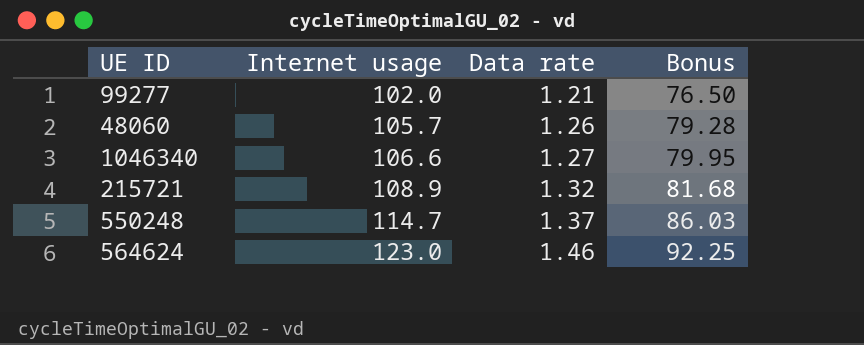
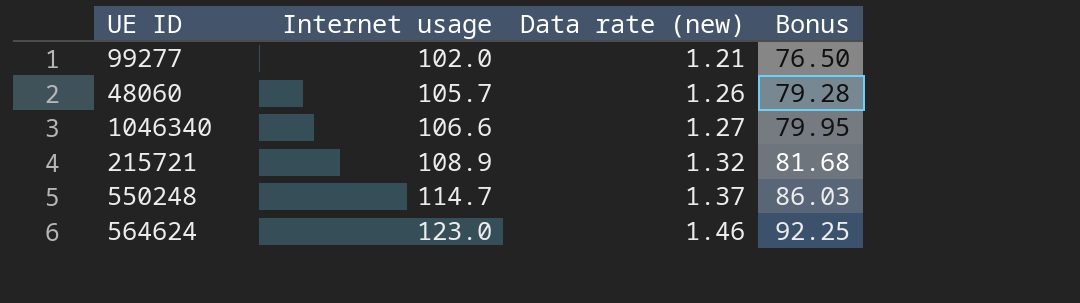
column name: Data rate -> Data rate (new)

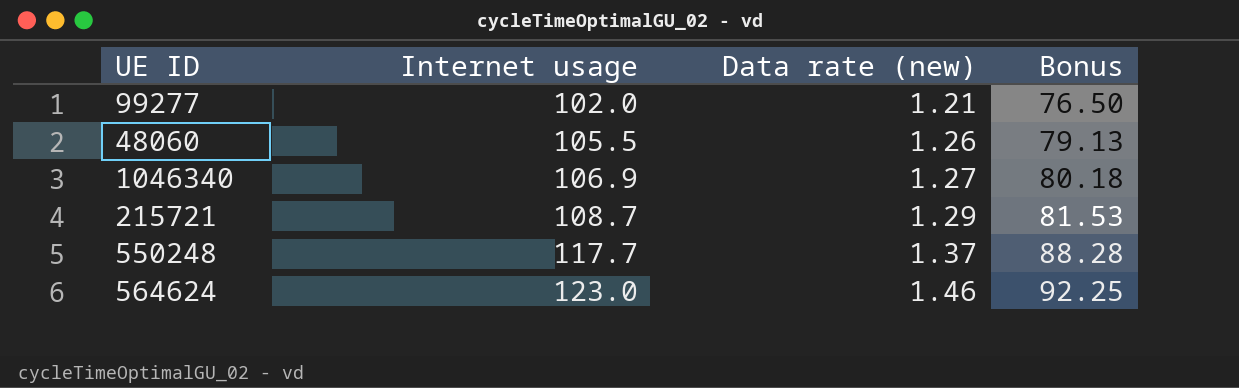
48060 | Internet usage: 105.7 -> 105.5
48060 | Bonus: 79.28 -> 79.13
1046340 | Internet usage: 106.6 -> 106.9
1046340 | Bonus: 79.95 -> 80.18
215721 | Internet usage: 108.9 -> 108.7
215721 | Data rate (new): 1.32 -> 1.29
215721 | Bonus: 81.68 -> 81.53
550248 | Internet usage: 114.7 -> 117.7
550248 | Bonus: 86.03 -> 88.28

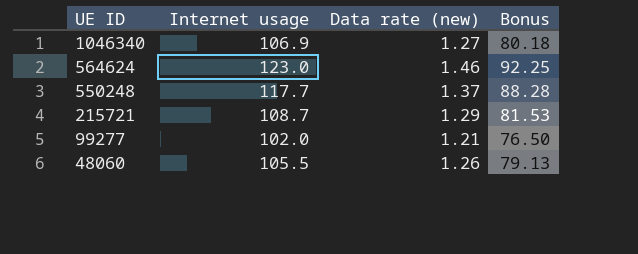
row order: Internet usage ascending -> UE ID descending

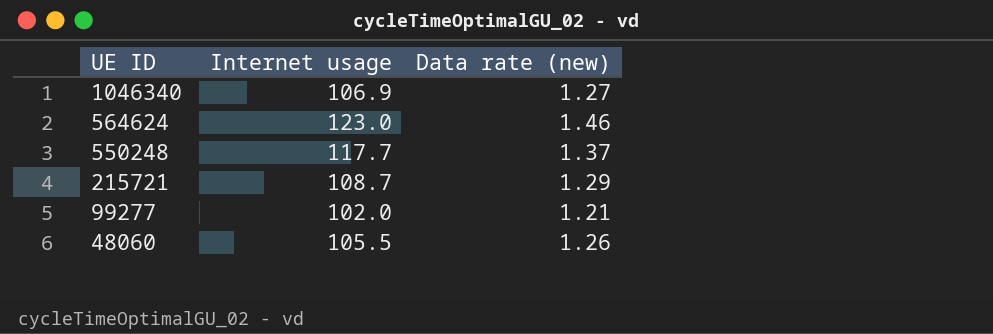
column Bonus | formula: [Internet usage] * 0.75 -> none

